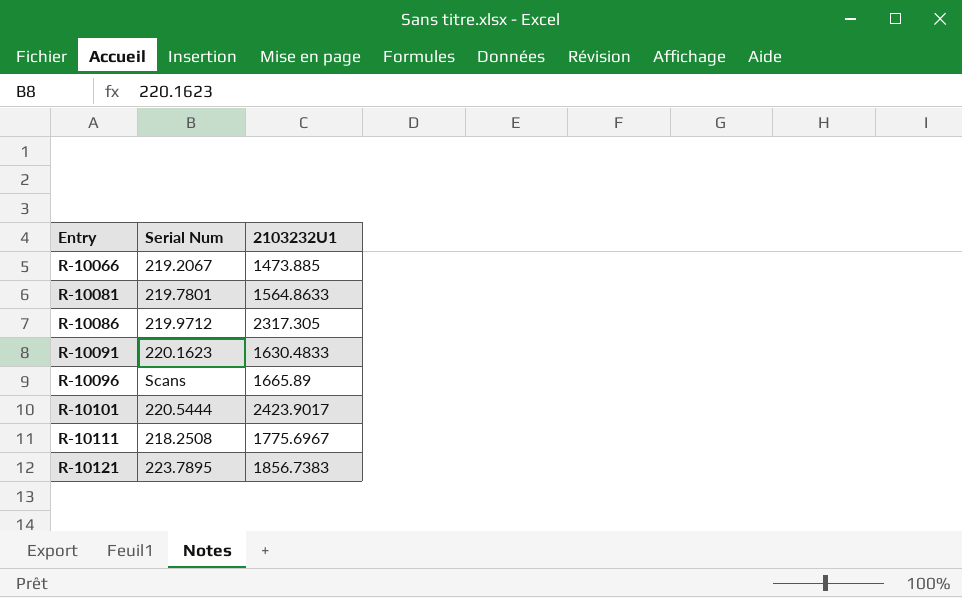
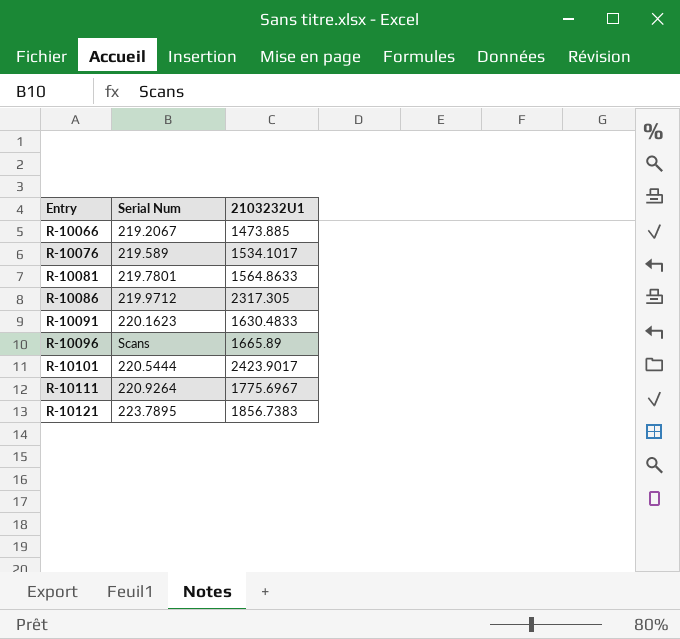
row R-10076: none -> 219.589 | 1534.1017
R-10111 | Serial Num: 218.2508 -> 220.9264

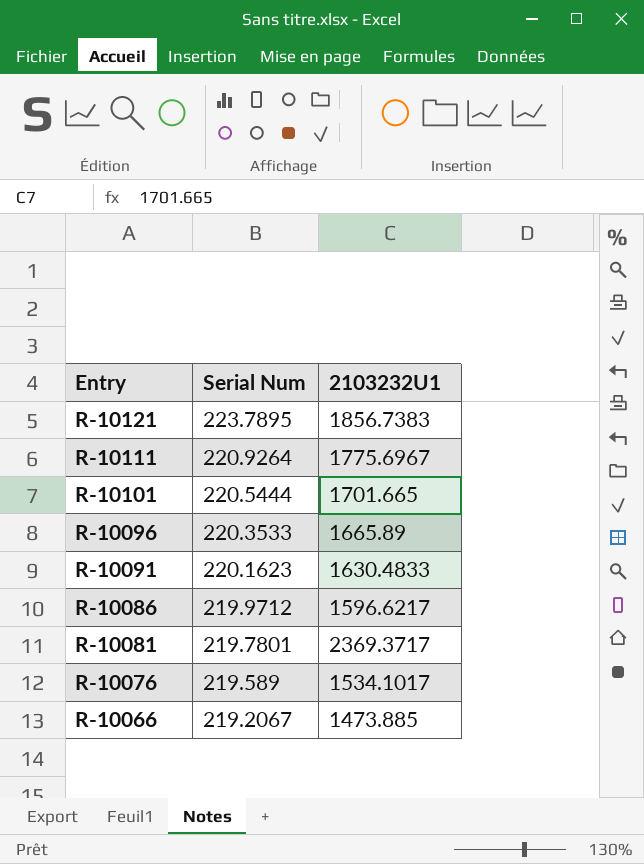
row order: Entry ascending -> Entry descending
R-10101 | 2103232U1: 2423.9017 -> 1701.665
R-10096 | Serial Num: Scans -> 220.3533
R-10086 | 2103232U1: 2317.305 -> 1596.6217
R-10081 | 2103232U1: 1564.8633 -> 2369.3717

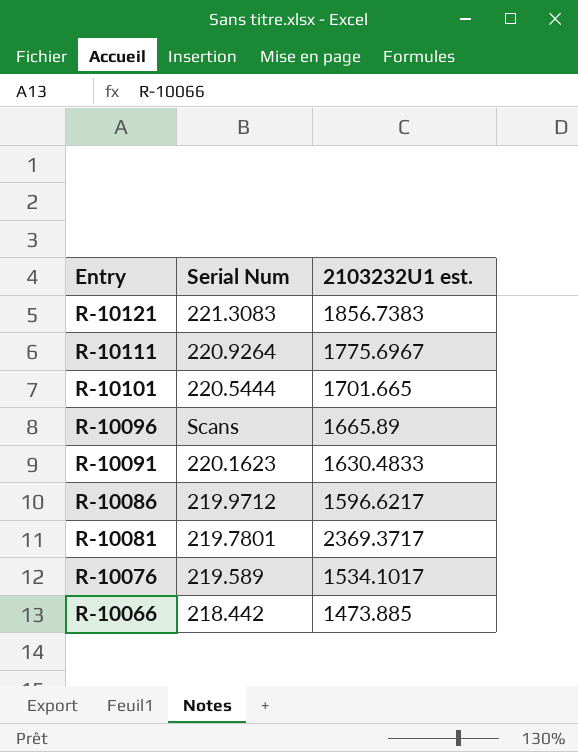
column name: 2103232U1 -> 2103232U1 est.
R-10121 | Serial Num: 223.7895 -> 221.3083
R-10096 | Serial Num: 220.3533 -> Scans
R-10066 | Serial Num: 219.2067 -> 218.442

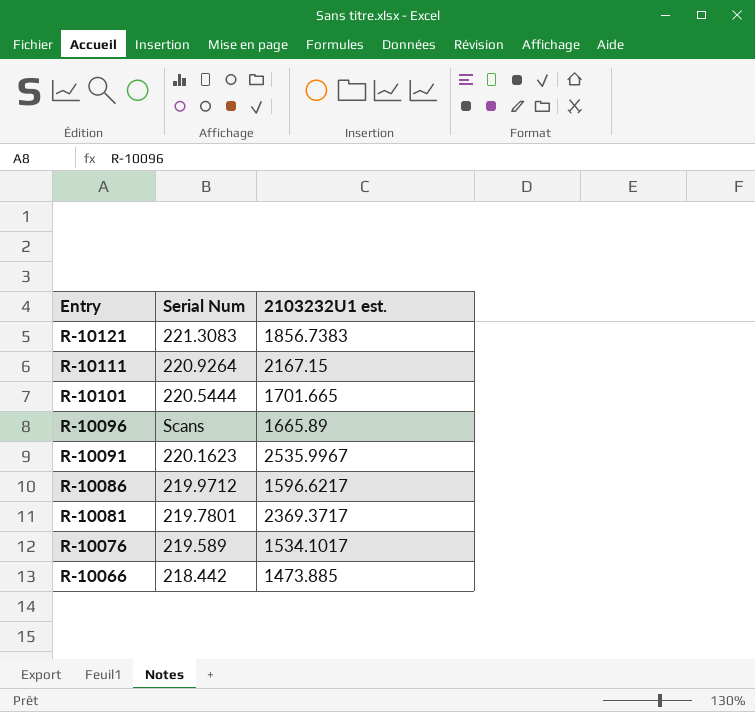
R-10111 | 2103232U1 est.: 1775.6967 -> 2167.15
R-10091 | 2103232U1 est.: 1630.4833 -> 2535.9967

